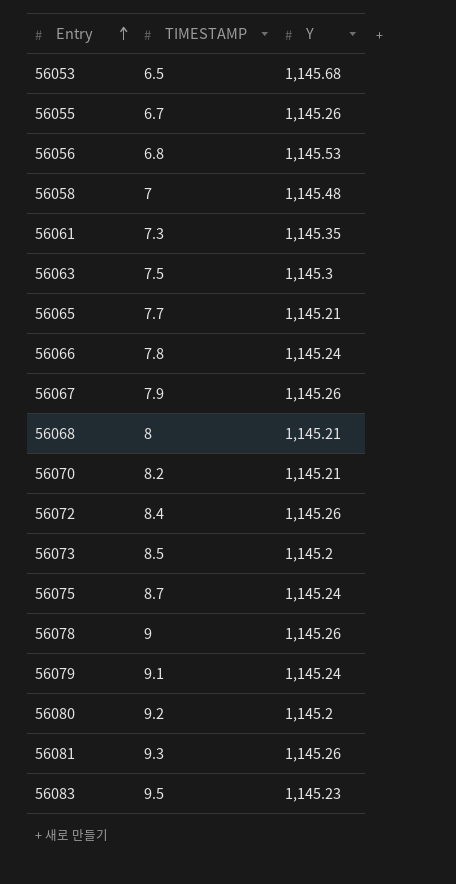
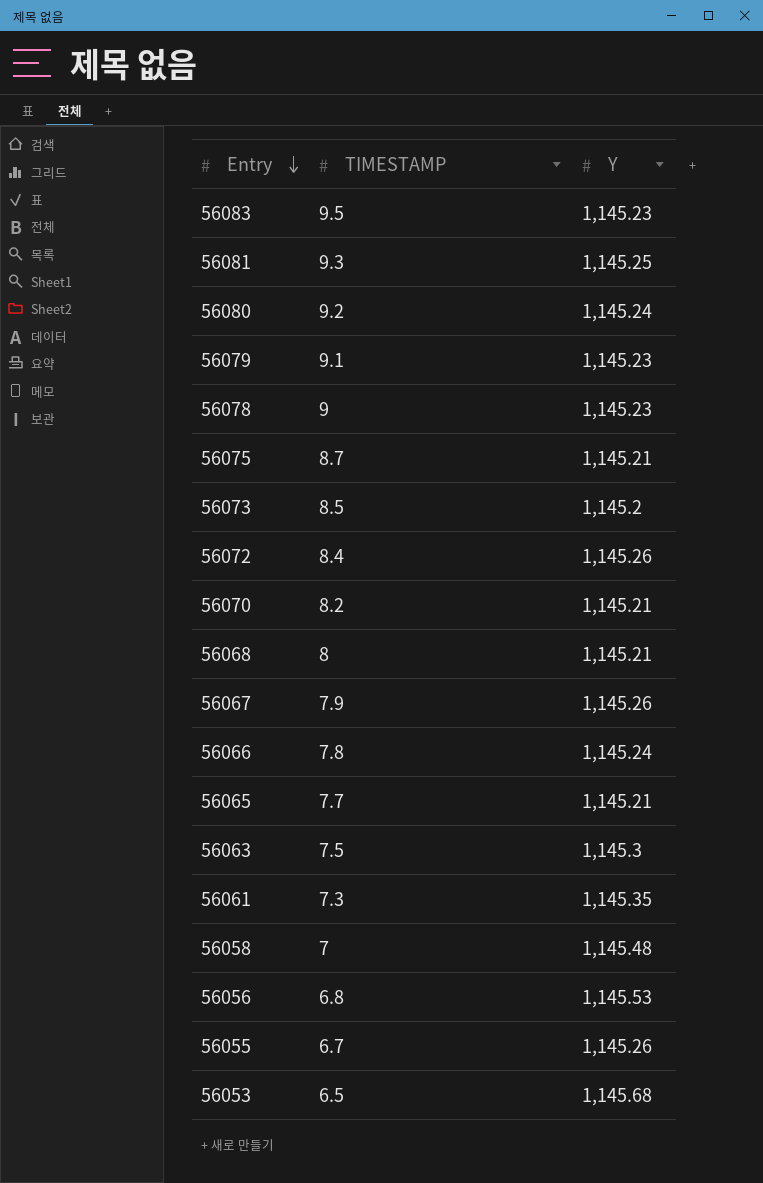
row order: Entry ascending -> Entry descending
56081 | Y: 1,145.26 -> 1,145.25
56080 | Y: 1,145.2 -> 1,145.24
56079 | Y: 1,145.24 -> 1,145.23
56078 | Y: 1,145.26 -> 1,145.23
56075 | Y: 1,145.24 -> 1,145.21

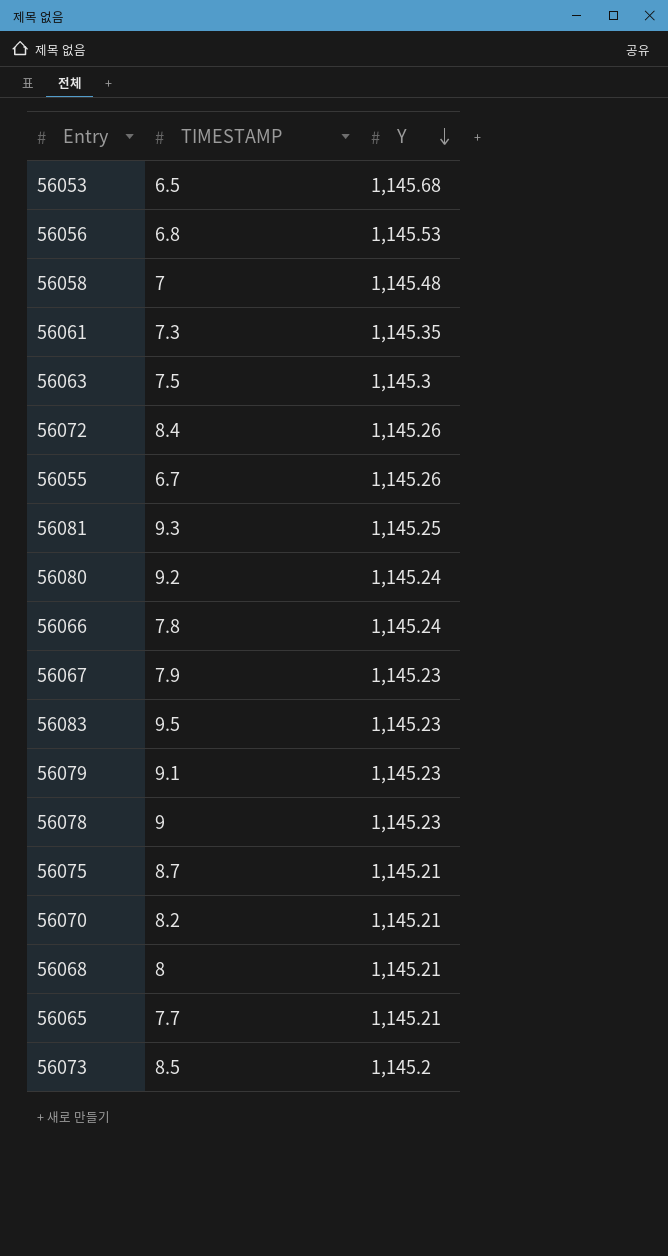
row order: Entry descending -> Y descending
56067 | Y: 1,145.26 -> 1,145.23

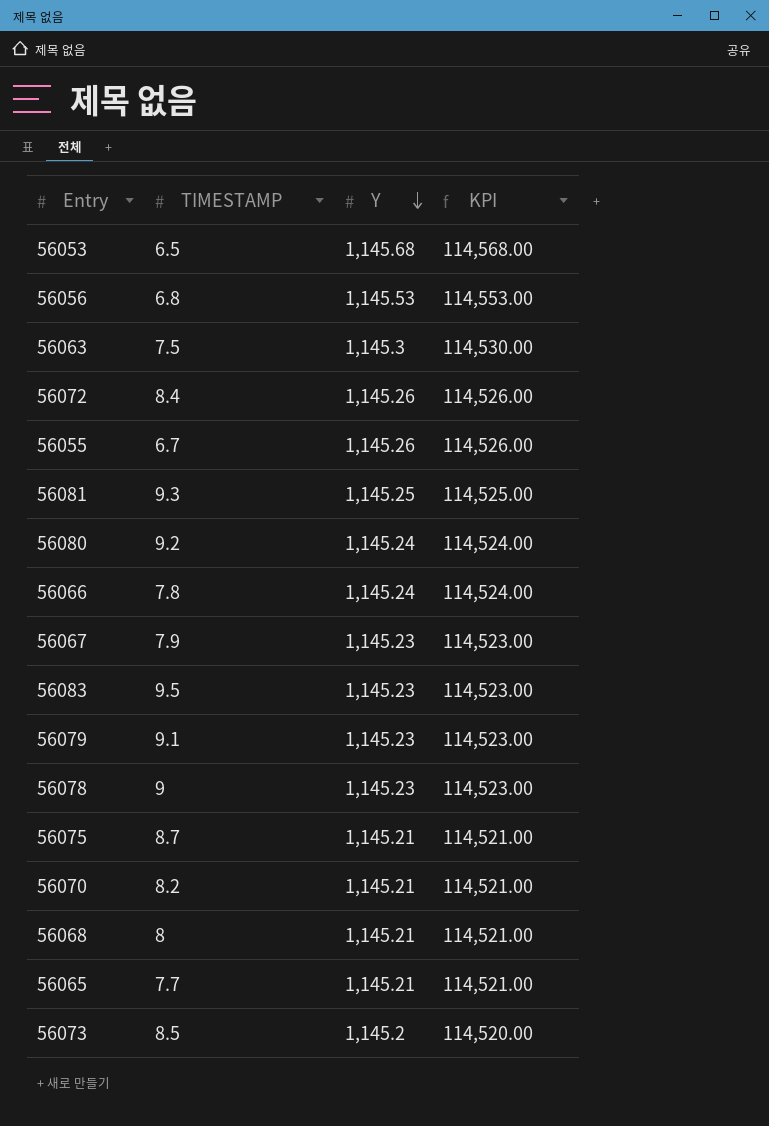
column KPI | formula: none -> [Y] * 100
row 56058: 7 | 1,145.48 -> none
row 56061: 7.3 | 1,145.35 -> none

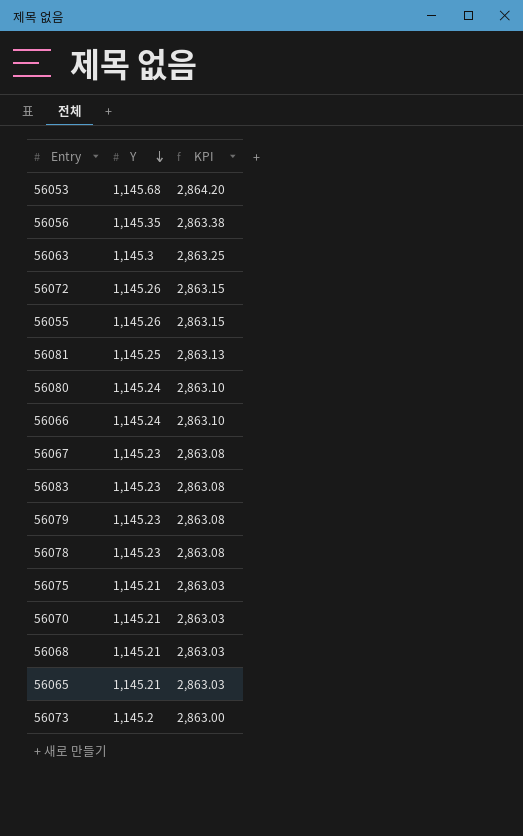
column TIMESTAMP | position: 2 -> none
column KPI | formula: [Y] * 100 -> [Y] * 2.5
56056 | Y: 1,145.53 -> 1,145.35

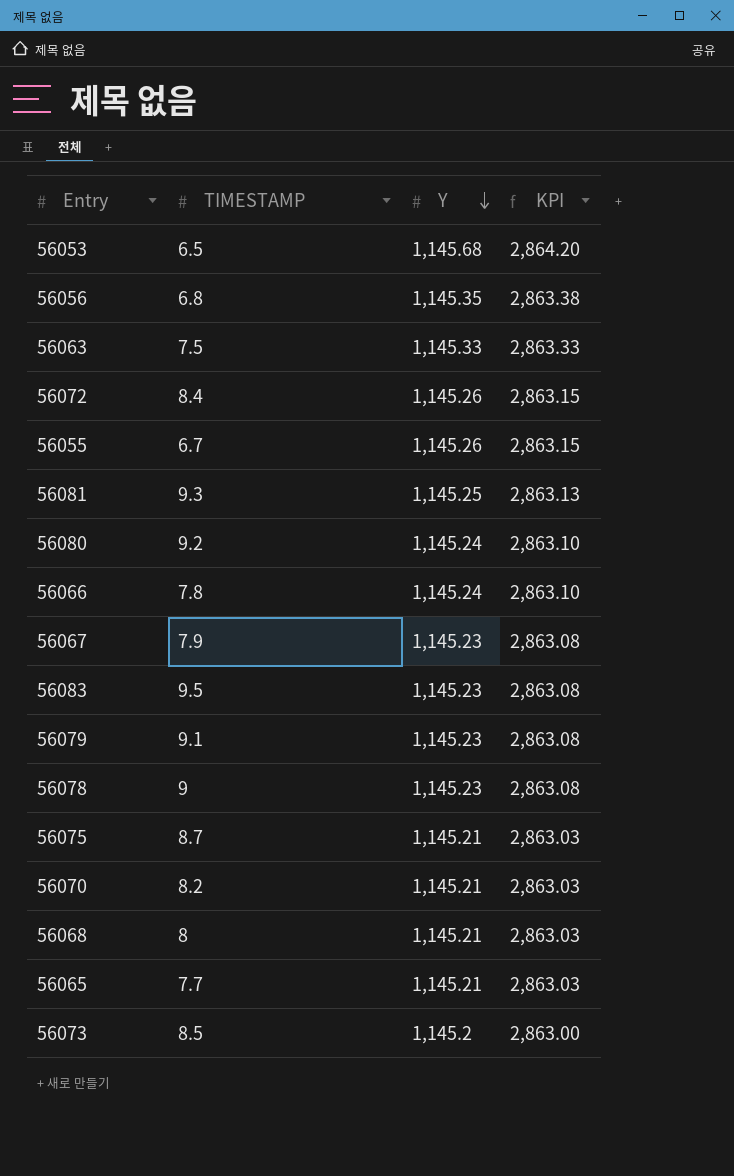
column TIMESTAMP | position: none -> 2
56063 | Y: 1,145.3 -> 1,145.33
56063 | KPI: 2,863.25 -> 2,863.33

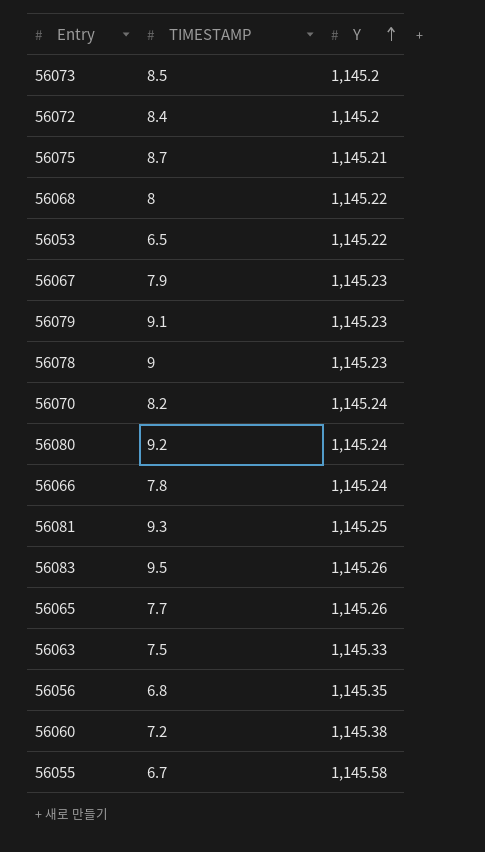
row order: Y descending -> Y ascending
column KPI | formula: [Y] * 2.5 -> none
56072 | Y: 1,145.26 -> 1,145.2
56068 | Y: 1,145.21 -> 1,145.22
56053 | Y: 1,145.68 -> 1,145.22
56070 | Y: 1,145.21 -> 1,145.24
56083 | Y: 1,145.23 -> 1,145.26
56065 | Y: 1,145.21 -> 1,145.26
row 56060: none -> 7.2 | 1,145.38
56055 | Y: 1,145.26 -> 1,145.58

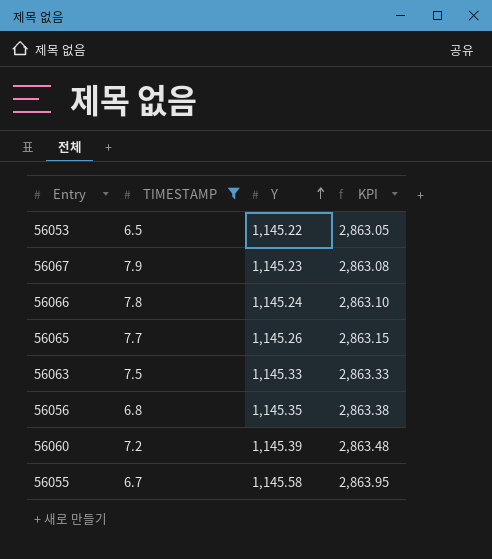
filter: none -> TIMESTAMP <= 7.9
column KPI | formula: none -> [Y] * 2.5
56060 | Y: 1,145.38 -> 1,145.39

